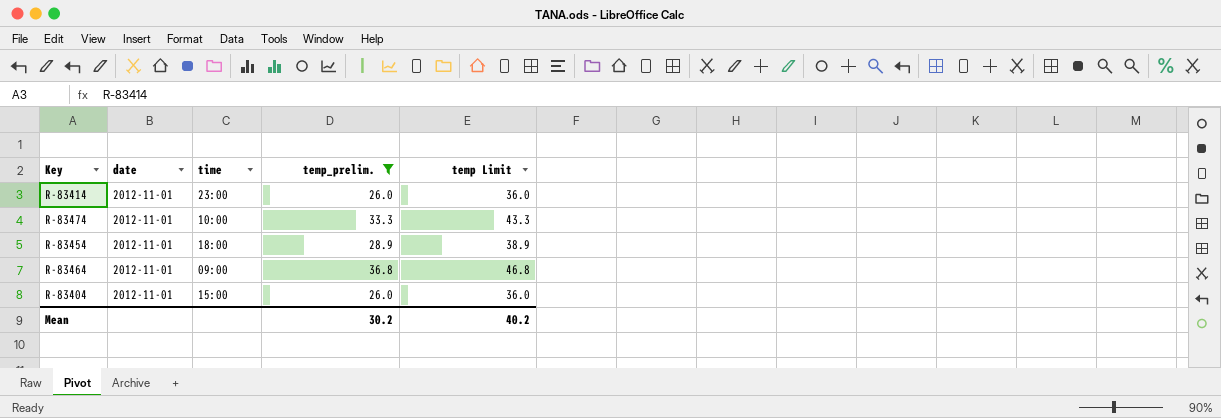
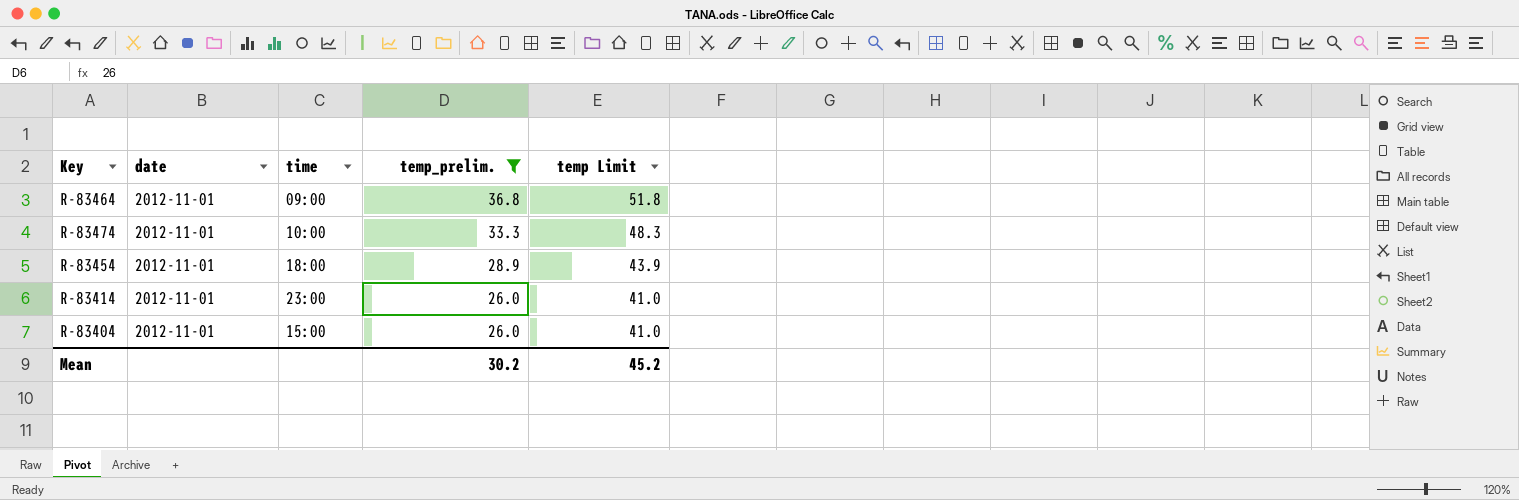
row order: none -> temp_prelim. descending
column temp Limit | formula: [temp_prelim.] + 10 -> [temp_prelim.] + 15
Mean | temp Limit: 40.2 -> 45.2

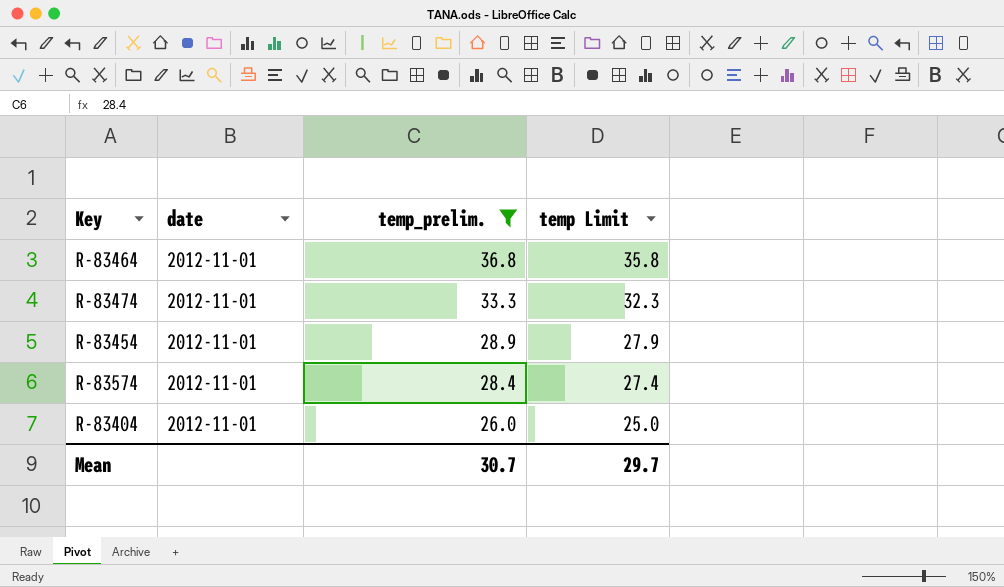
column time | position: 3 -> none
column temp Limit | formula: [temp_prelim.] + 15 -> [temp_prelim.] - 1
row R-83414: 2012-11-01 | 23:00 | 26.0 | 41.0 -> none
row R-83574: none -> 2012-11-01 | 28.4 | 27.4
Mean | temp_prelim.: 30.2 -> 30.7
Mean | temp Limit: 45.2 -> 29.7

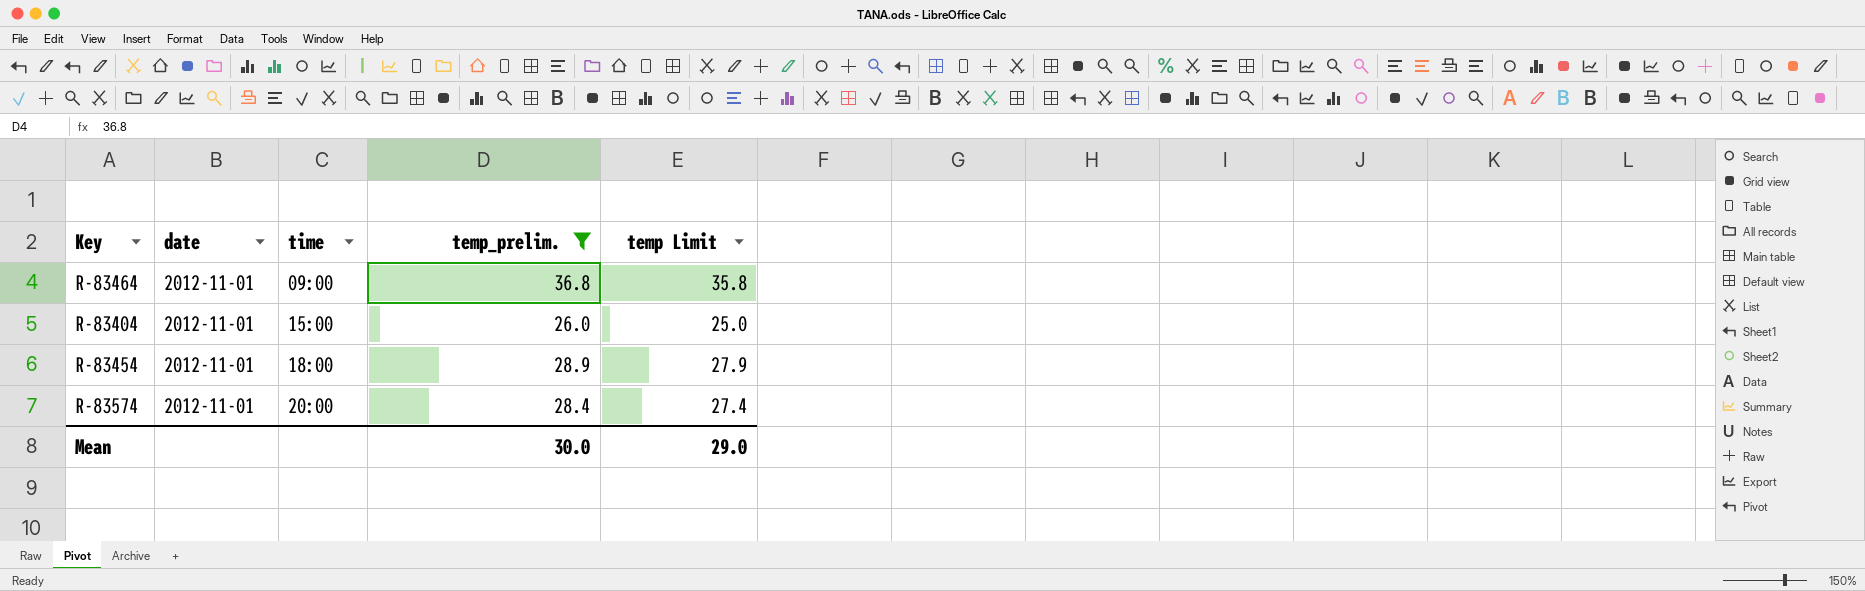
row order: temp_prelim. descending -> time ascending
column time | position: none -> 3
row R-83474: 2012-11-01 | 33.3 | 32.3 -> none
Mean | temp_prelim.: 30.7 -> 30.0
Mean | temp Limit: 29.7 -> 29.0

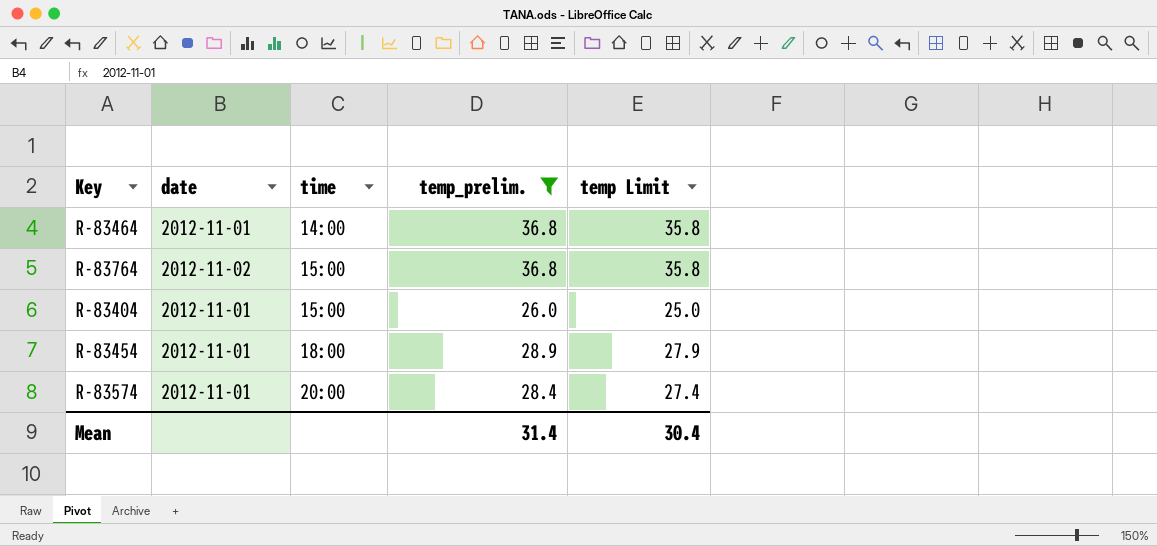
R-83464 | time: 09:00 -> 14:00
row R-83764: none -> 2012-11-02 | 15:00 | 36.8 | 35.8
Mean | temp_prelim.: 30.0 -> 31.4
Mean | temp Limit: 29.0 -> 30.4

